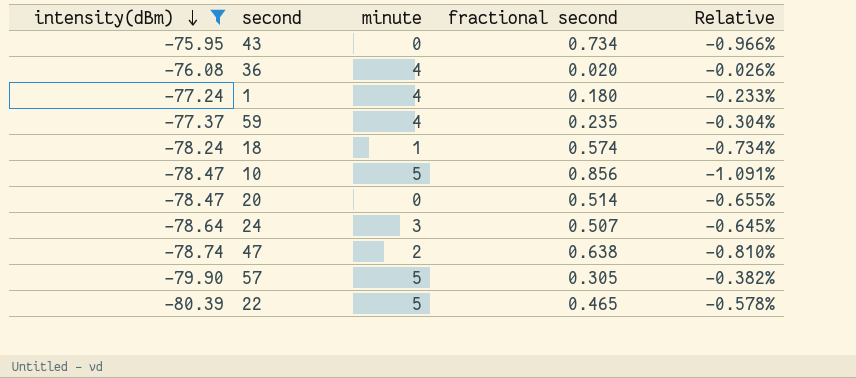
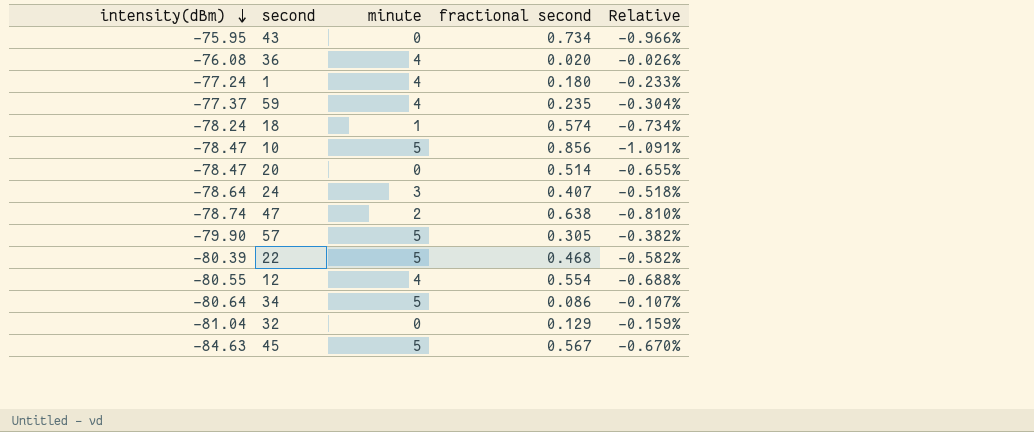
filter: intensity(dBm) >= -80.39 -> none
24 | fractional second: 0.507 -> 0.407
24 | Relative: -0.645% -> -0.518%
22 | fractional second: 0.465 -> 0.468
22 | Relative: -0.578% -> -0.582%

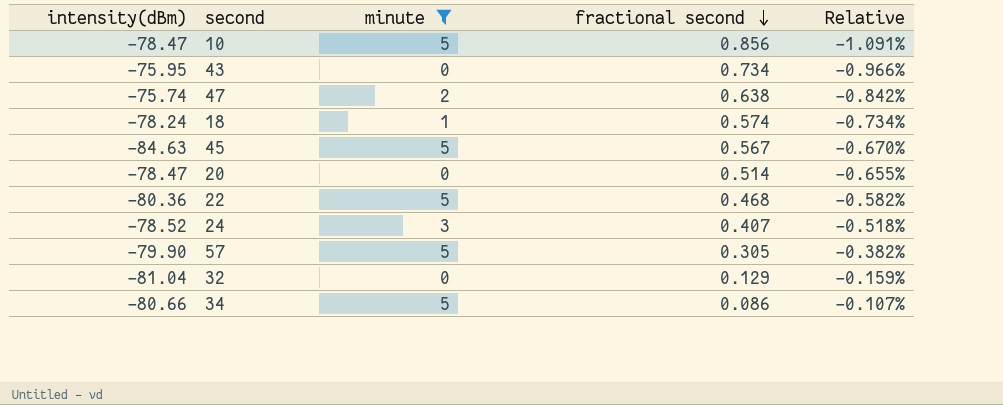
filter: none -> minute != 4
row order: intensity(dBm) descending -> fractional second descending
47 | intensity(dBm): -78.74 -> -75.74
47 | Relative: -0.810% -> -0.842%
22 | intensity(dBm): -80.39 -> -80.36
24 | intensity(dBm): -78.64 -> -78.52
34 | intensity(dBm): -80.64 -> -80.66

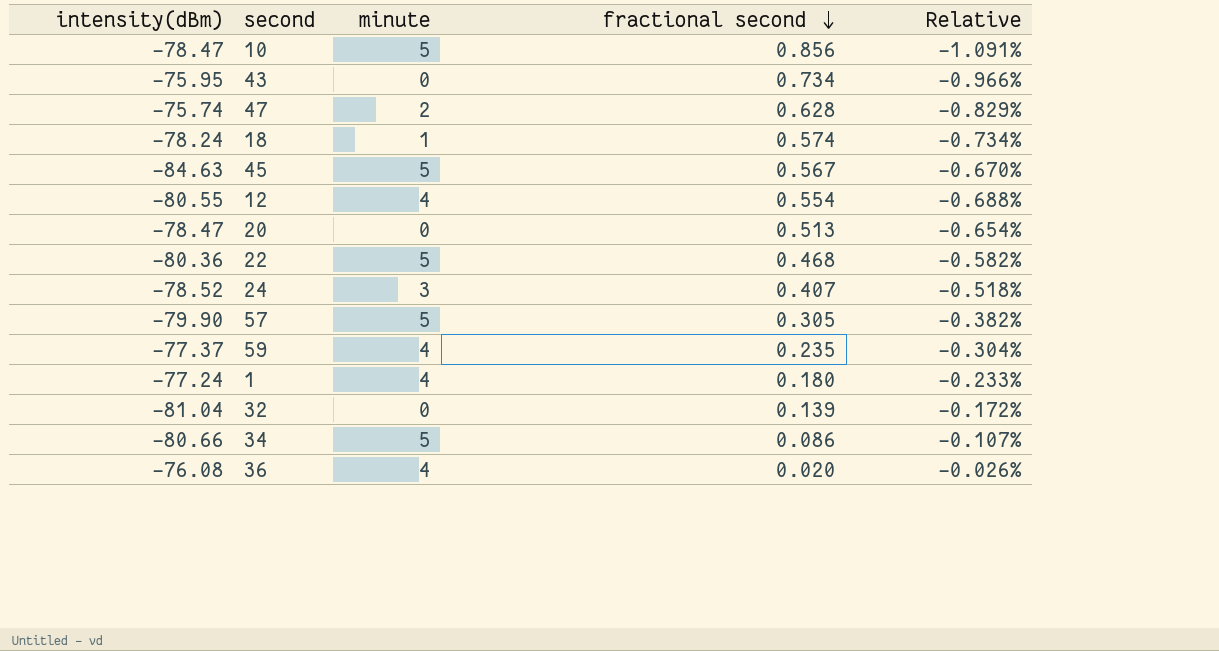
filter: minute != 4 -> none
47 | fractional second: 0.638 -> 0.628
47 | Relative: -0.842% -> -0.829%
20 | fractional second: 0.514 -> 0.513
20 | Relative: -0.655% -> -0.654%
32 | fractional second: 0.129 -> 0.139
32 | Relative: -0.159% -> -0.172%

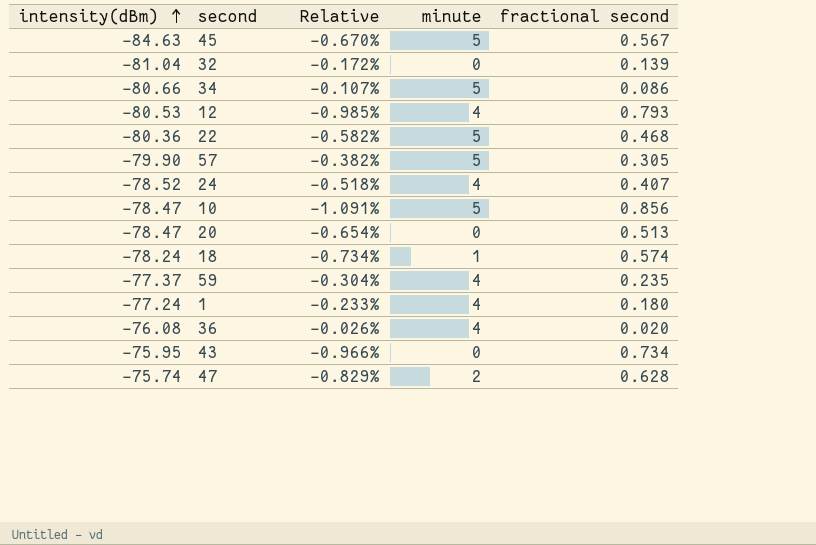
row order: fractional second descending -> intensity(dBm) ascending
column Relative | position: 5 -> 3
12 | intensity(dBm): -80.55 -> -80.53
12 | Relative: -0.688% -> -0.985%
12 | fractional second: 0.554 -> 0.793
24 | minute: 3 -> 4

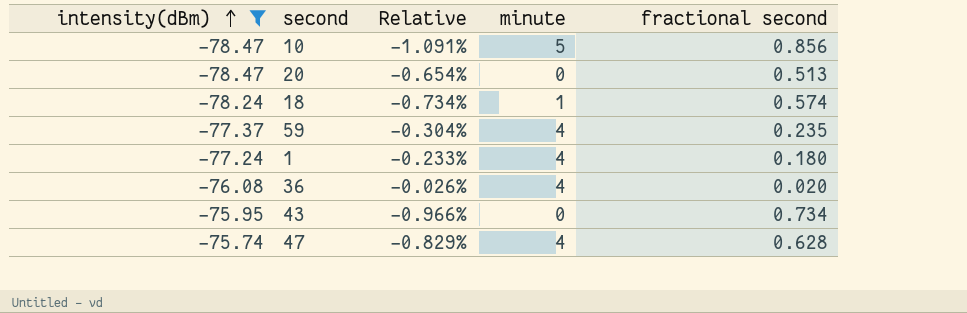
filter: none -> intensity(dBm) >= -78.47
47 | minute: 2 -> 4

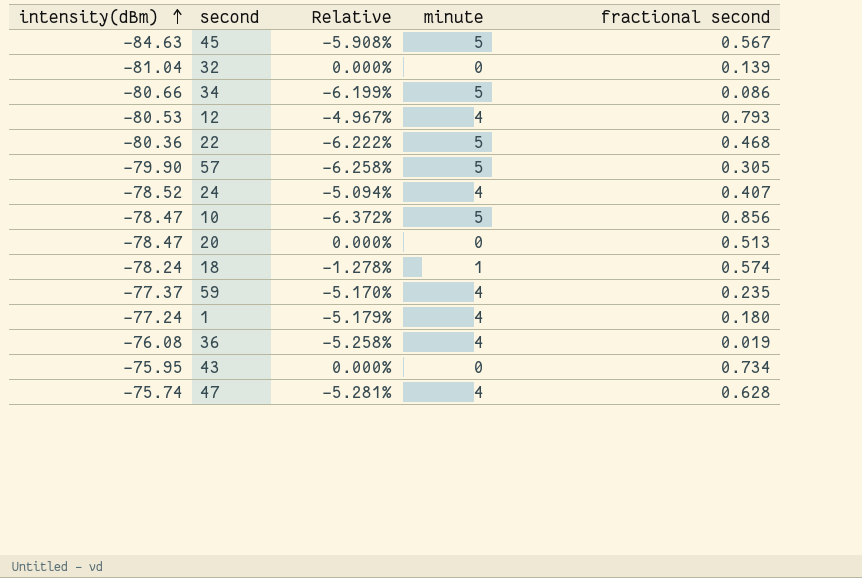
filter: intensity(dBm) >= -78.47 -> none
column Relative | formula: [fractional second] / [intensity(dBm)] -> [minute] / [intensity(dBm)]
36 | fractional second: 0.020 -> 0.019

